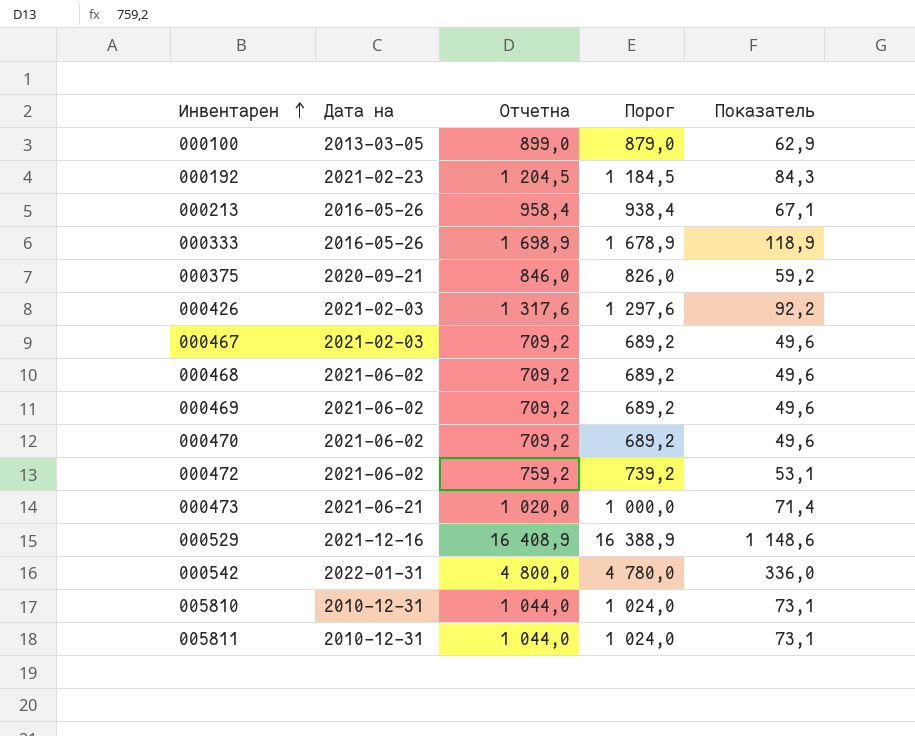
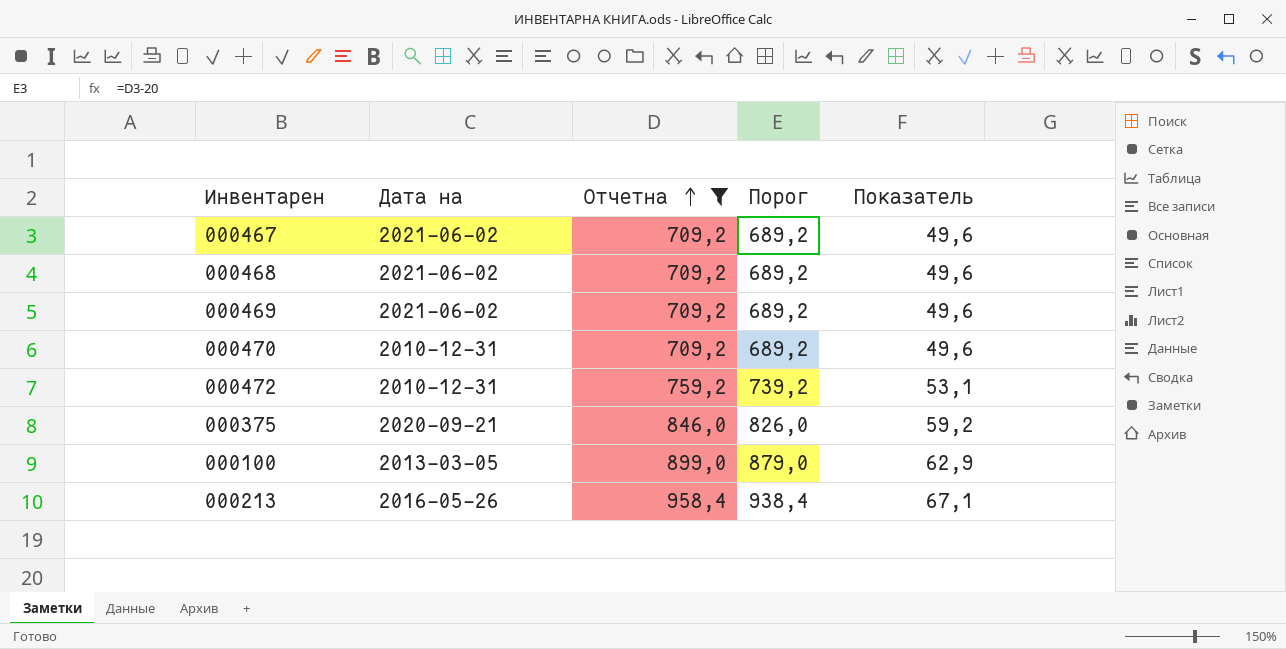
filter: none -> Отчетна <= 958,4
row order: Инвентарен ascending -> Отчетна ascending
000467 | Дата на: 2021-02-03 -> 2021-06-02
000470 | Дата на: 2021-06-02 -> 2010-12-31
000472 | Дата на: 2021-06-02 -> 2010-12-31

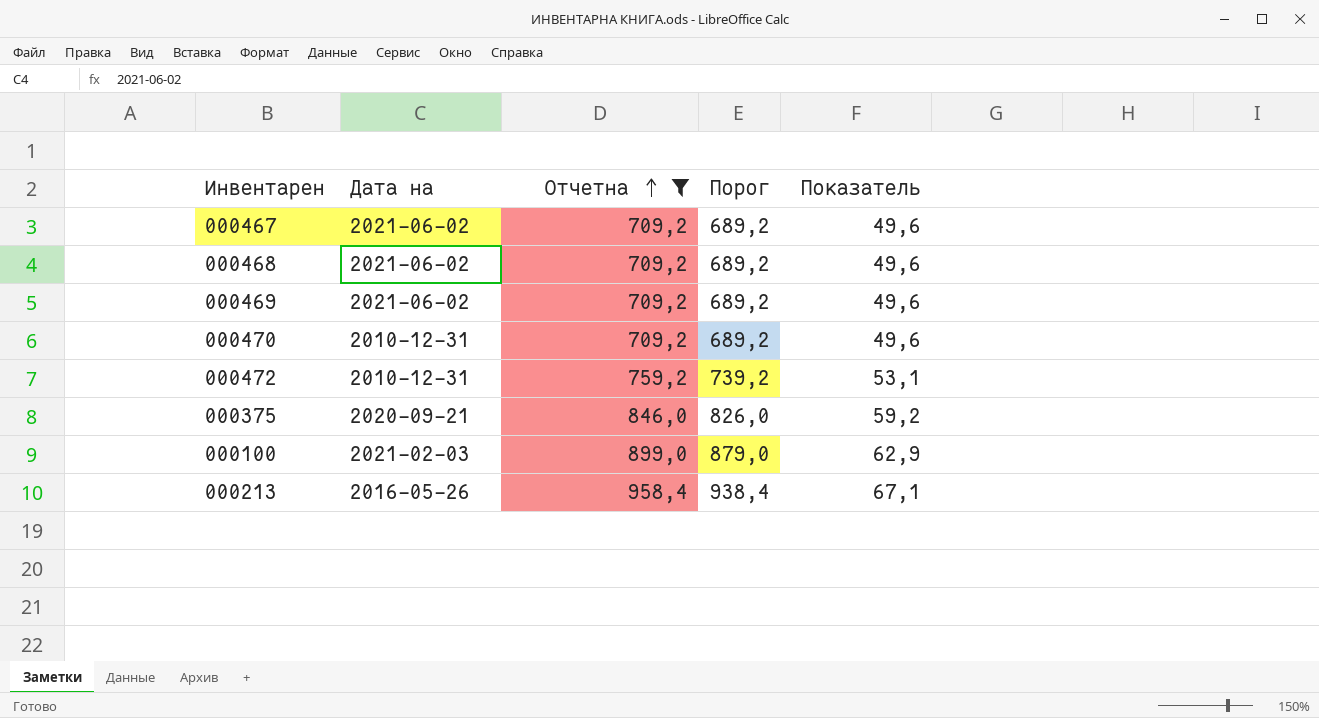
000100 | Дата на: 2013-03-05 -> 2021-02-03

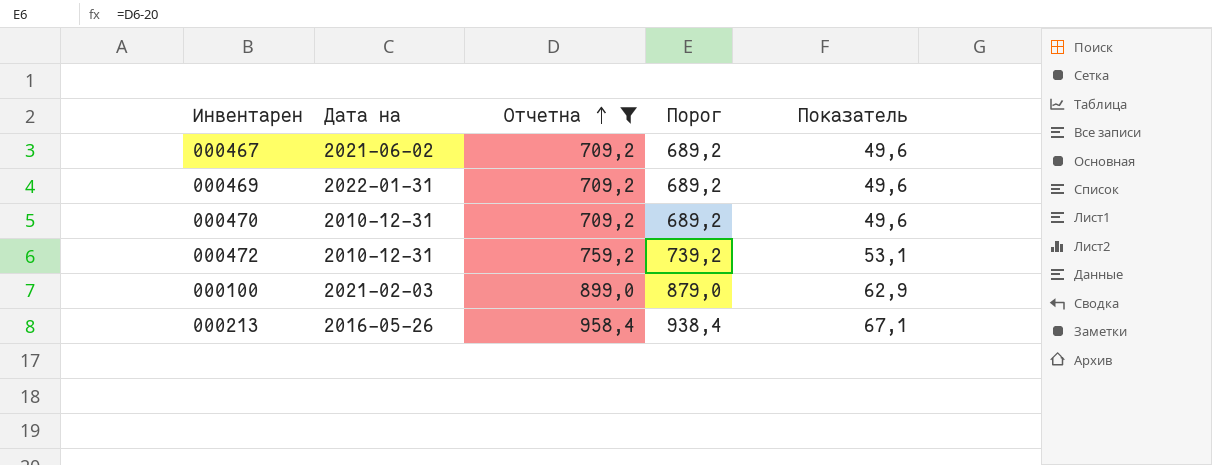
row 000468: 2021-06-02 | 709,2 | 689,2 | 49,6 -> none
row 000375: 2020-09-21 | 846,0 | 826,0 | 59,2 -> none
000469 | Дата на: 2021-06-02 -> 2022-01-31

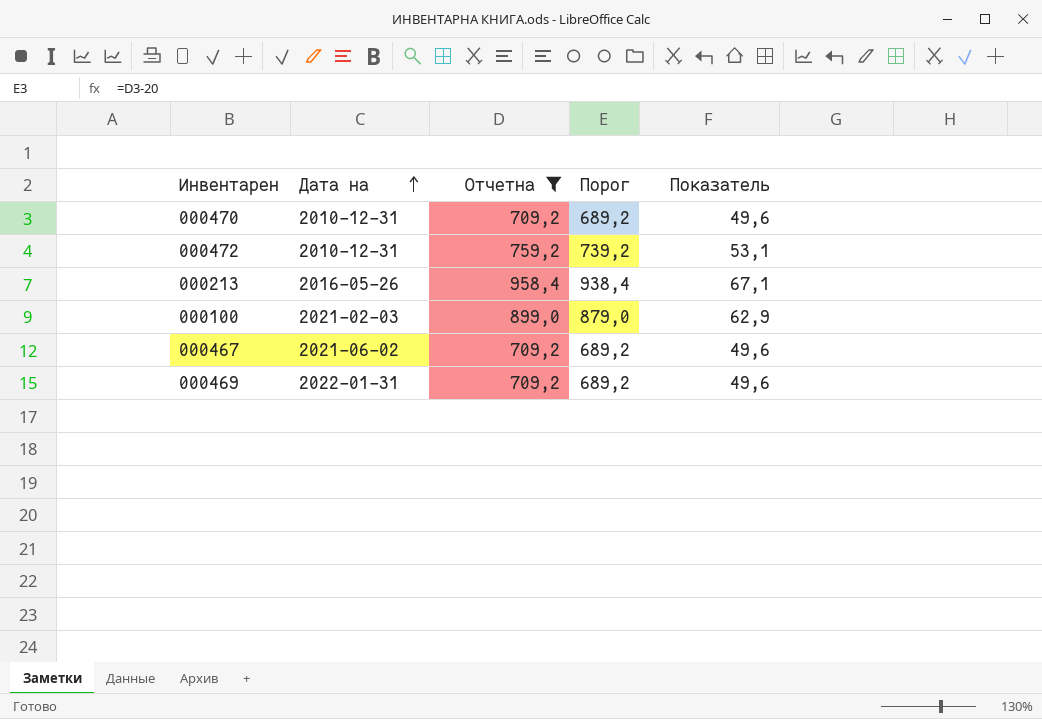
row order: Отчетна ascending -> Дата на ascending

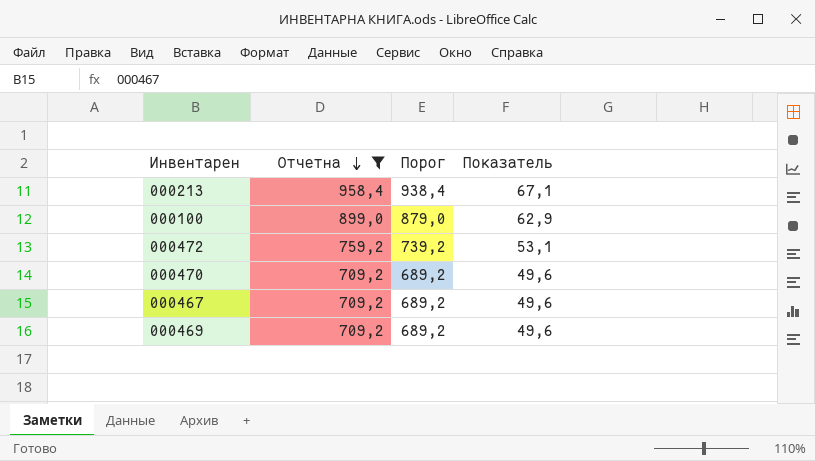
row order: Дата на ascending -> Отчетна descending
column Дата на | position: 2 -> none

